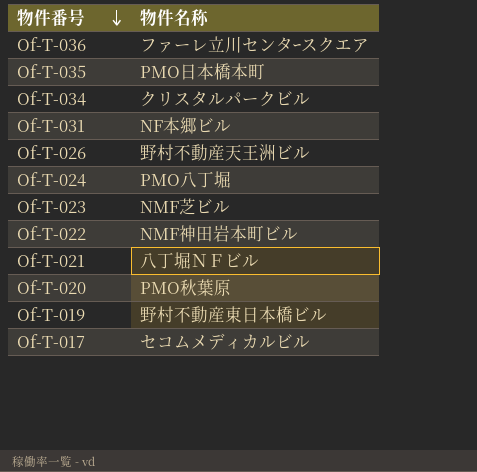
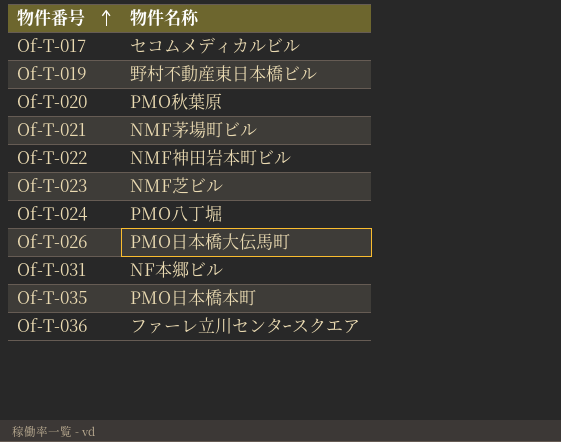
row order: 物件番号 descending -> 物件番号 ascending
row Of-T-034: クリスタルパークビル -> none
Of-T-021 | 物件名称: 八丁堀ＮＦビル -> NMF茅場町ビル
Of-T-026 | 物件名称: 野村不動産天王洲ビル -> PMO日本橋大伝馬町

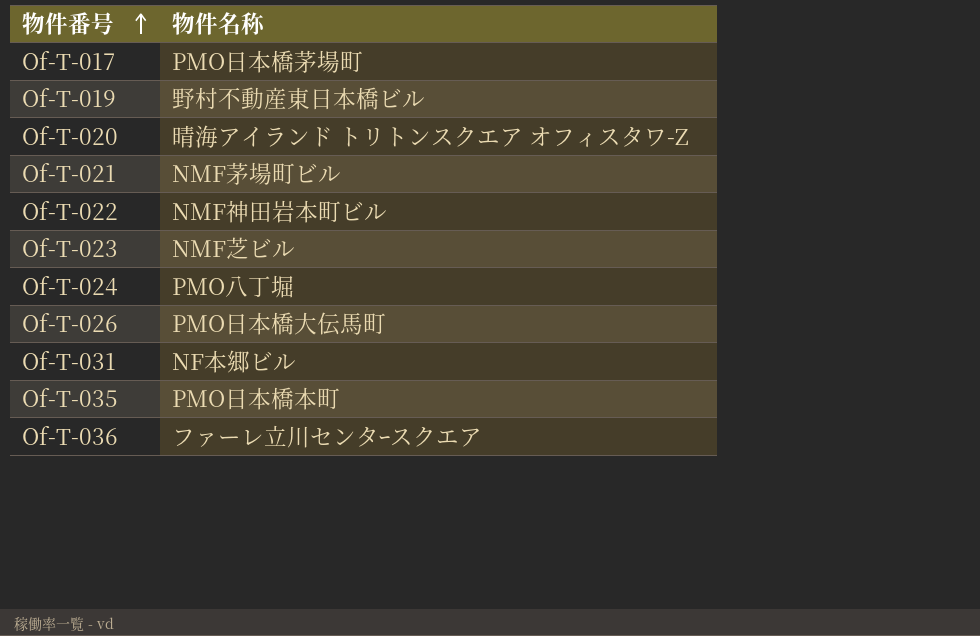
Of-T-017 | 物件名称: セコムメディカルビル -> PMO日本橋茅場町
Of-T-020 | 物件名称: PMO秋葉原 -> 晴海アイランド トリトンスクエア オフィスタワ-Z

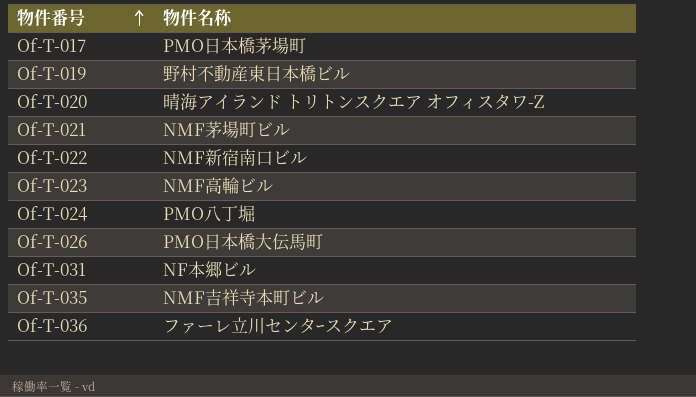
Of-T-022 | 物件名称: NMF神田岩本町ビル -> NMF新宿南口ビル
Of-T-023 | 物件名称: NMF芝ビル -> NMF高輪ビル
Of-T-035 | 物件名称: PMO日本橋本町 -> NMF吉祥寺本町ビル

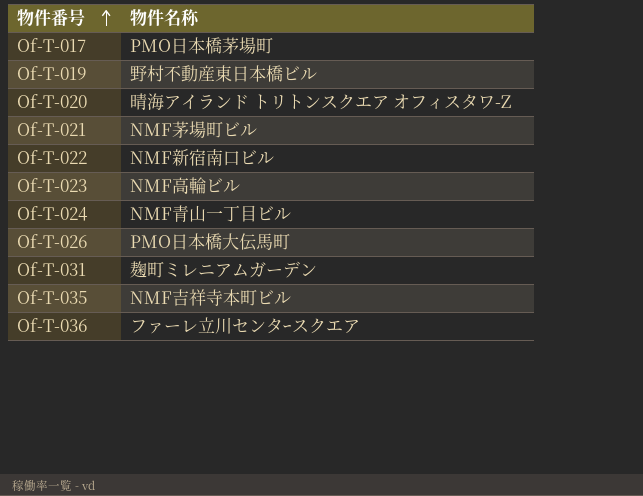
Of-T-024 | 物件名称: PMO八丁堀 -> NMF青山一丁目ビル
Of-T-031 | 物件名称: NF本郷ビル -> 麹町ミレニアムガーデン

